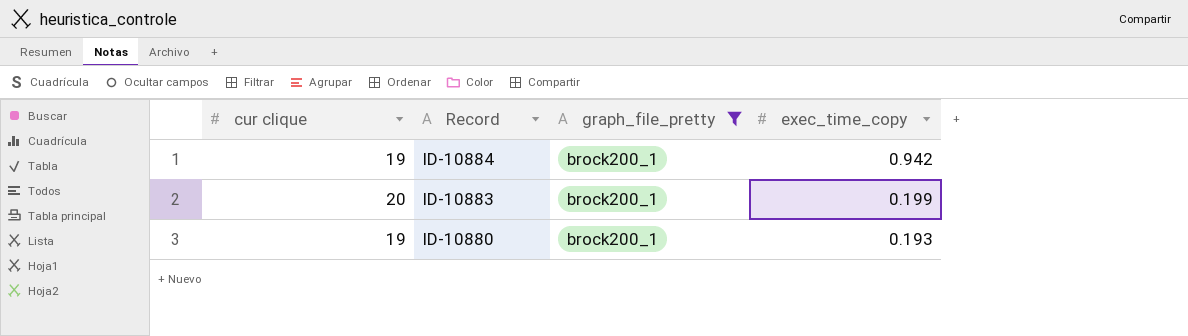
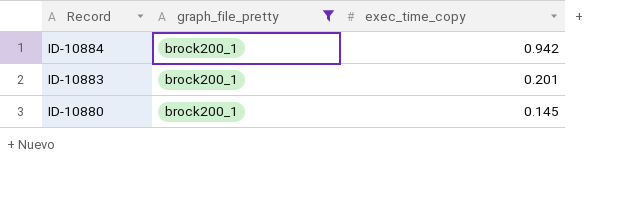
column cur clique | position: 1 -> none
ID-10883 | exec_time_copy: 0.199 -> 0.201
ID-10880 | exec_time_copy: 0.193 -> 0.145

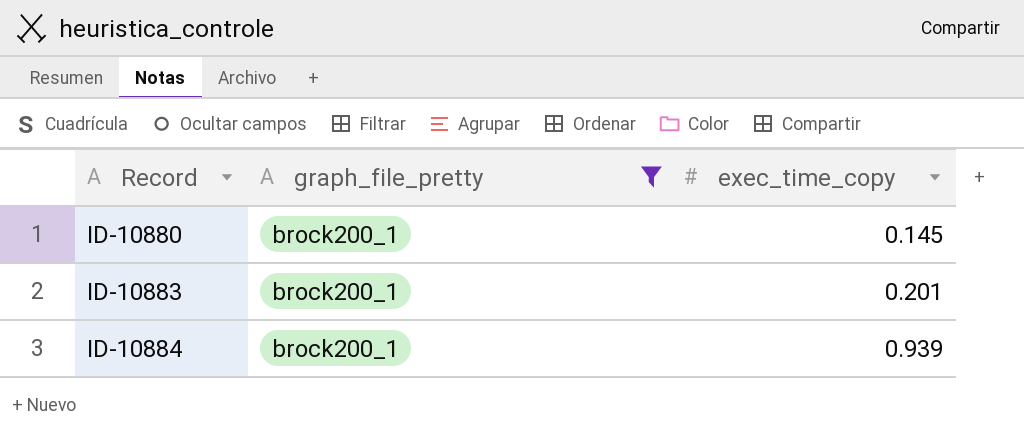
row order: Record descending -> Record ascending
ID-10884 | exec_time_copy: 0.942 -> 0.939

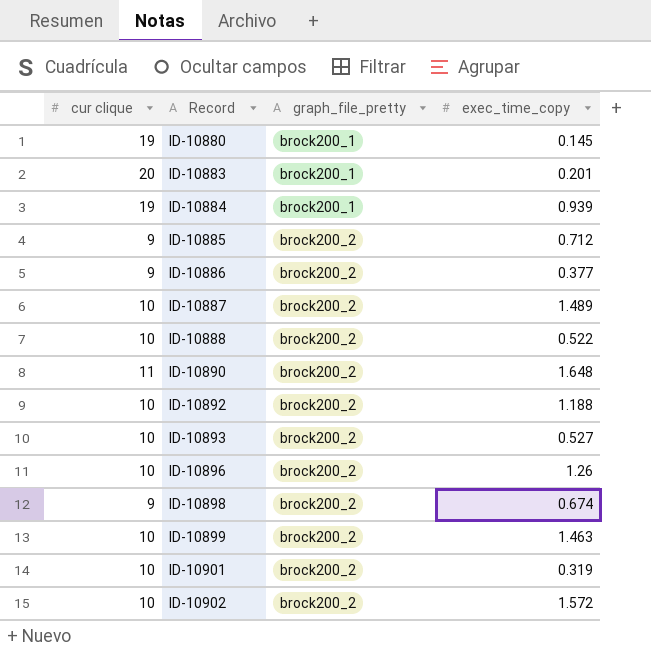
filter: graph_file_pretty = brock200_1 -> none
column cur clique | position: none -> 1

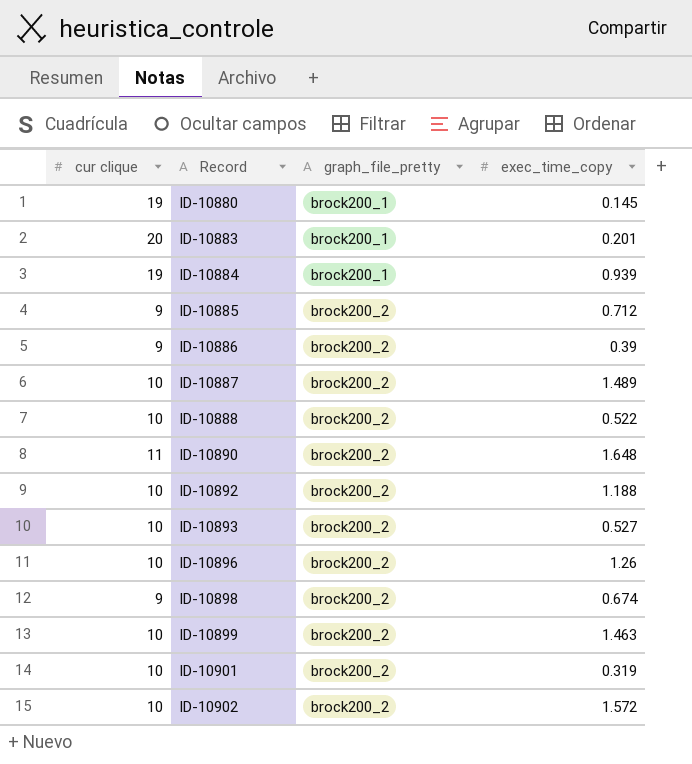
ID-10886 | exec_time_copy: 0.377 -> 0.39

